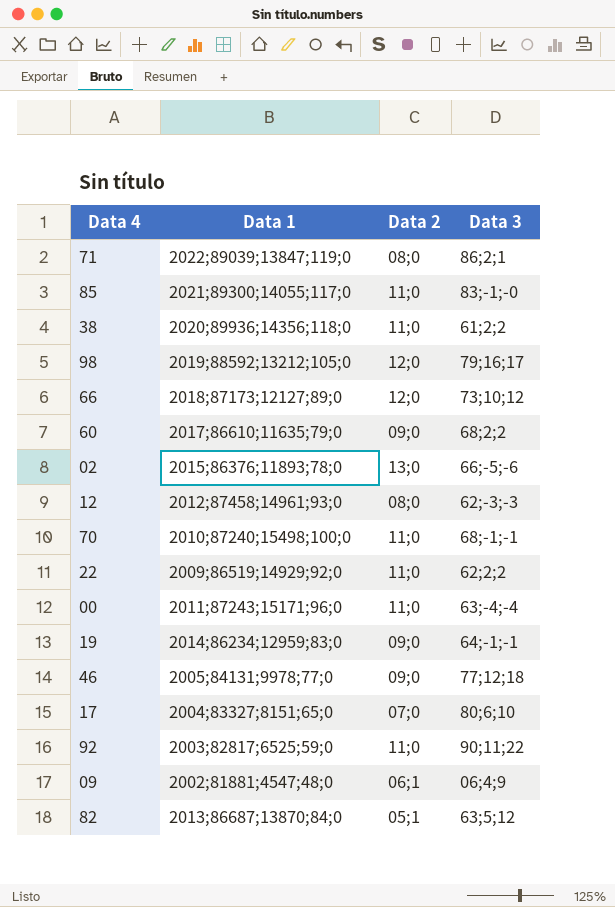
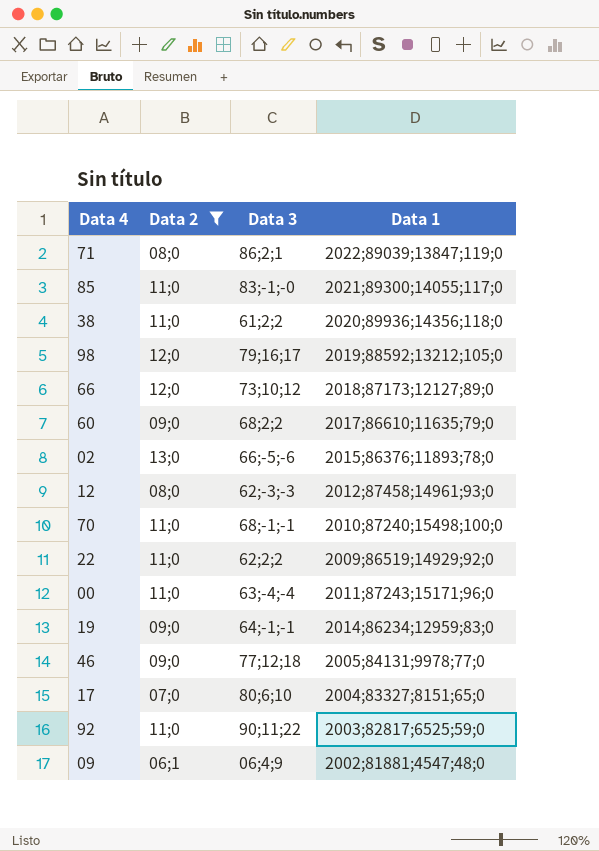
filter: none -> Data 2 != 05;1
column Data 1 | position: 2 -> 4

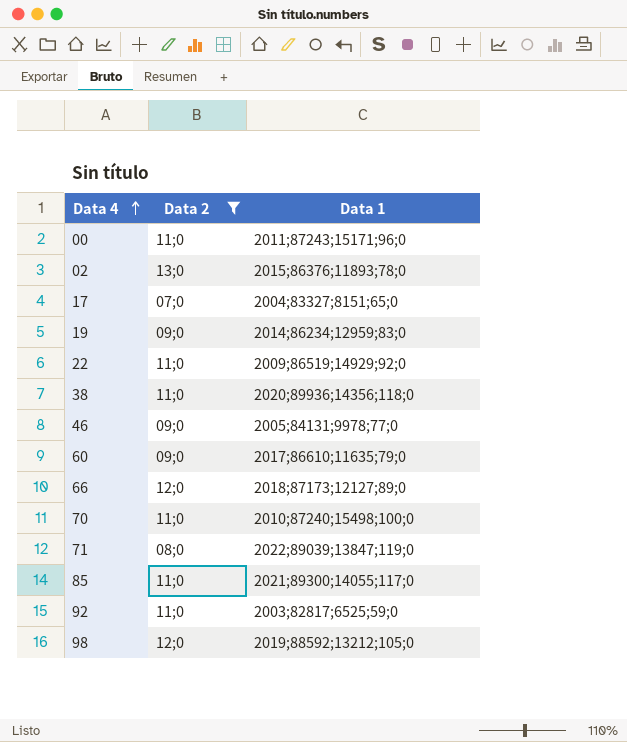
row order: none -> Data 4 ascending
column Data 3 | position: 3 -> none
row 12: 08;0 | 62;-3;-3 | 2012;87458;14961;93;0 -> none
row 09: 06;1 | 06;4;9 | 2002;81881;4547;48;0 -> none

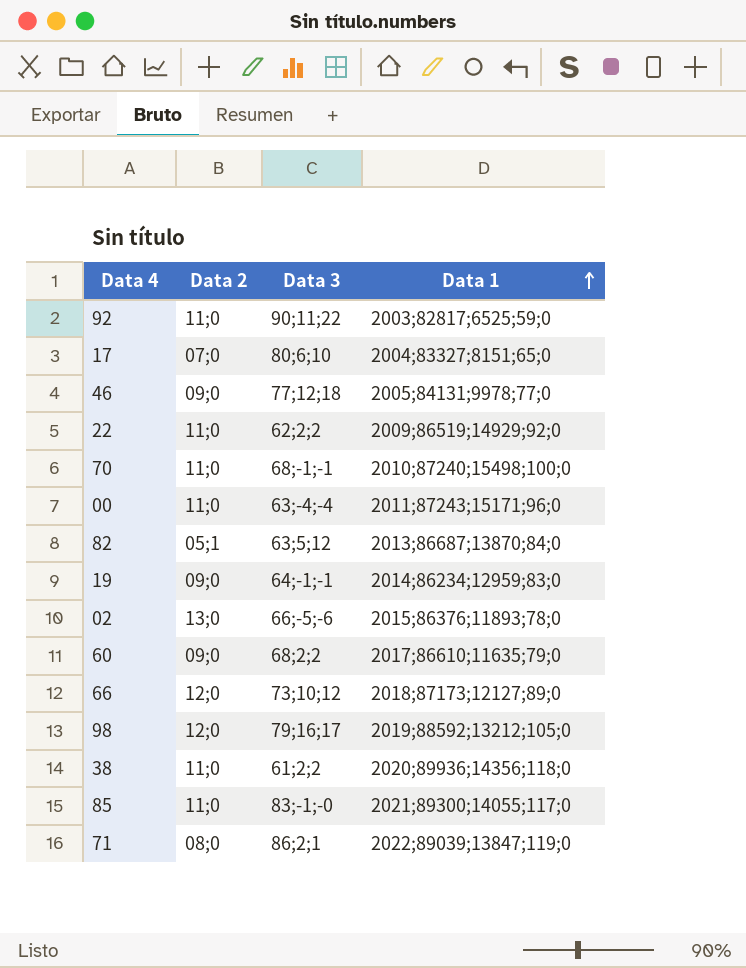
filter: Data 2 != 05;1 -> none
row order: Data 4 ascending -> Data 1 ascending
column Data 3 | position: none -> 3

